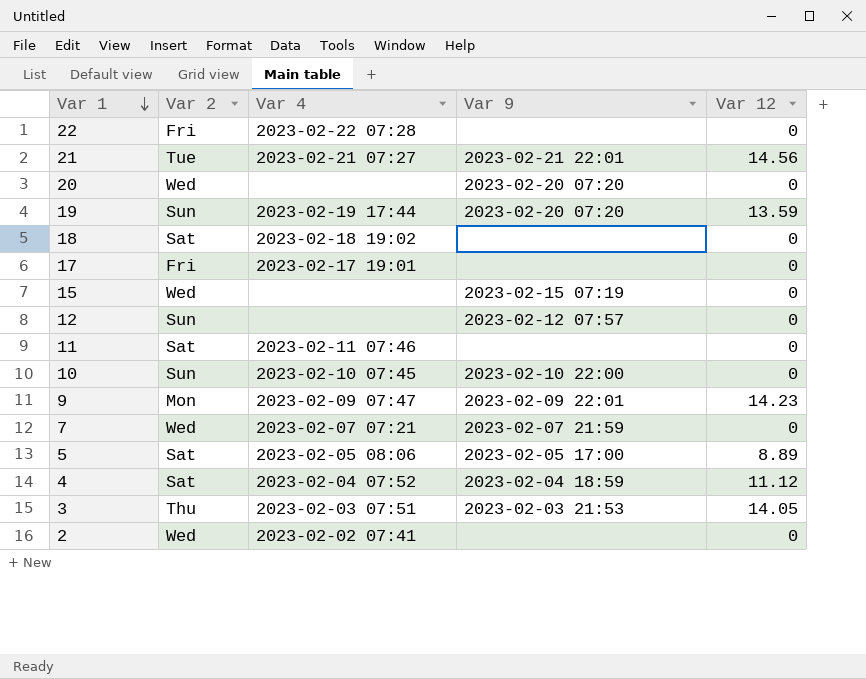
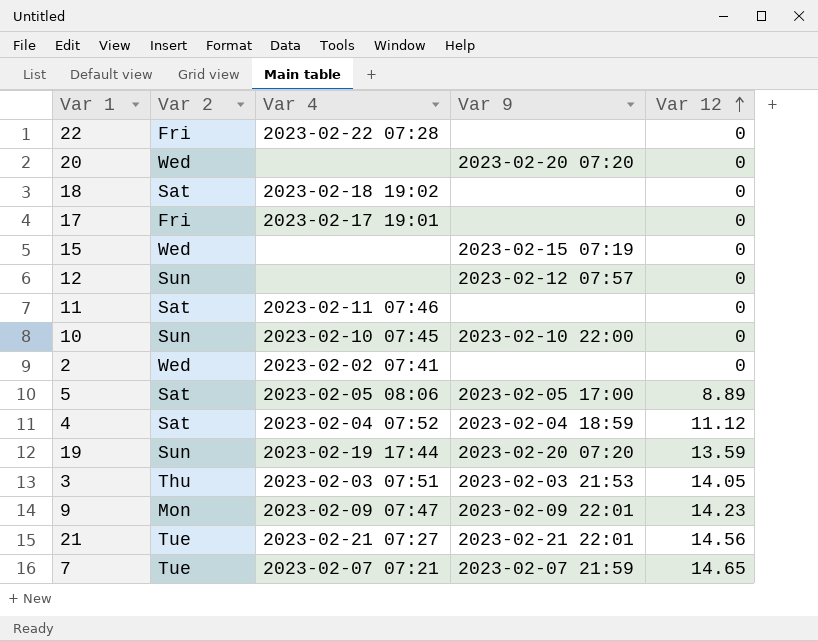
row order: Var 1 descending -> Var 12 ascending
7 | Var 2: Wed -> Tue
7 | Var 12: 0 -> 14.65

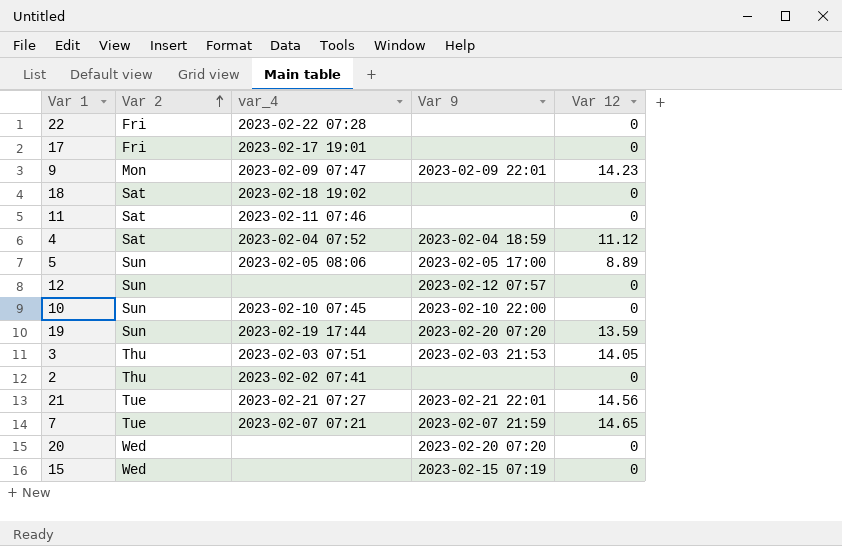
row order: Var 12 ascending -> Var 2 ascending
column name: Var 4 -> var_4
5 | Var 2: Sat -> Sun
2 | Var 2: Wed -> Thu

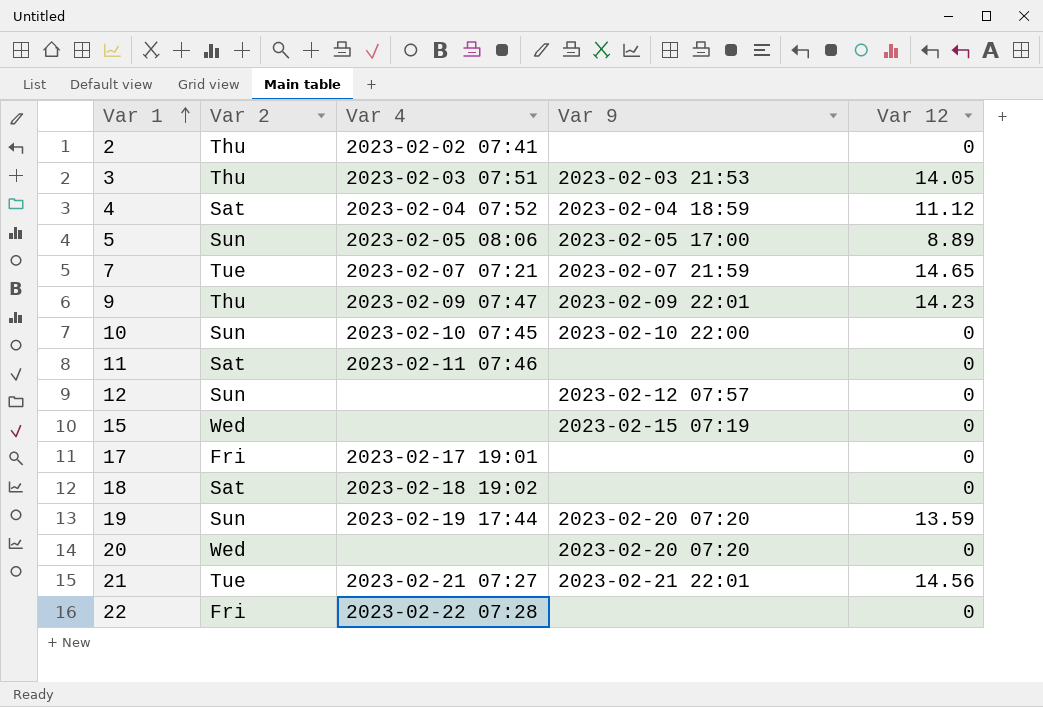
row order: Var 2 ascending -> Var 1 ascending
column name: var_4 -> Var 4
9 | Var 2: Mon -> Thu

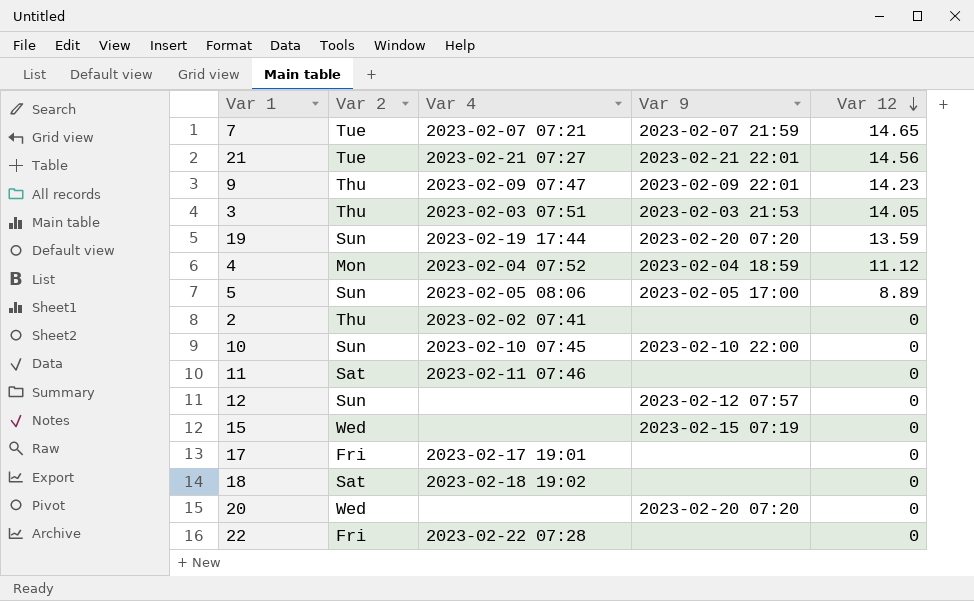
row order: Var 1 ascending -> Var 12 descending
4 | Var 2: Sat -> Mon

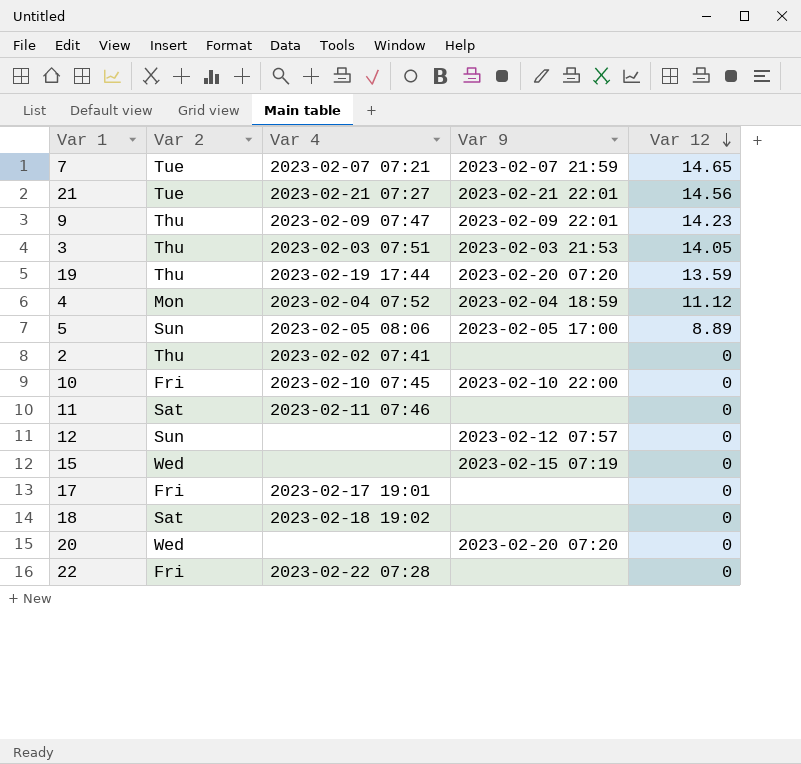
19 | Var 2: Sun -> Thu
10 | Var 2: Sun -> Fri

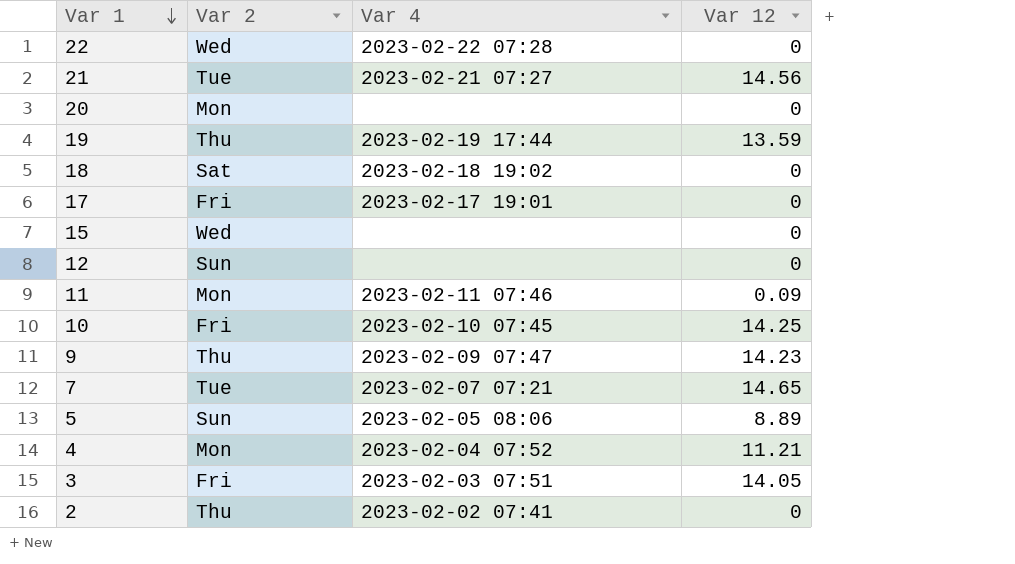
row order: Var 12 descending -> Var 1 descending
column Var 9 | position: 4 -> none
22 | Var 2: Fri -> Wed
20 | Var 2: Wed -> Mon
11 | Var 2: Sat -> Mon
11 | Var 12: 0 -> 0.09
10 | Var 12: 0 -> 14.25
4 | Var 12: 11.12 -> 11.21
3 | Var 2: Thu -> Fri

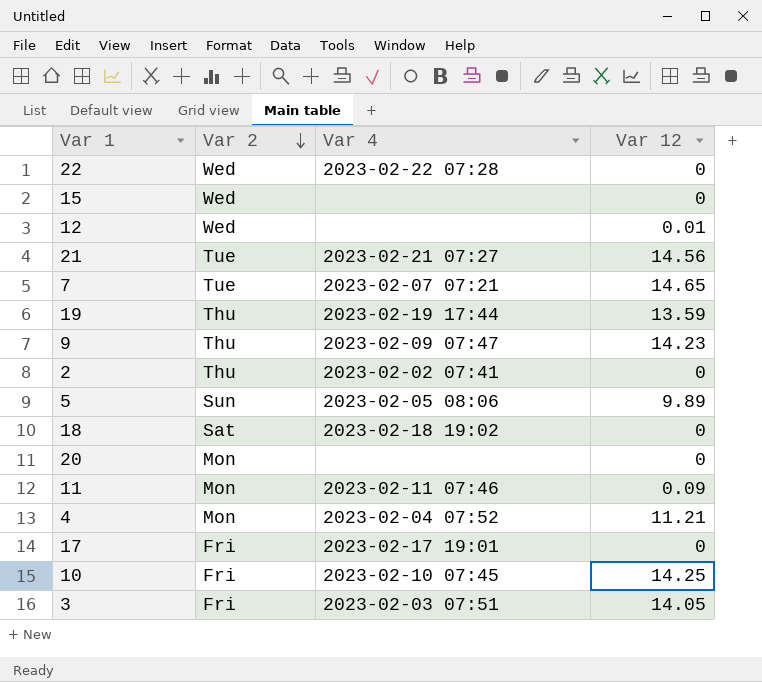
row order: Var 1 descending -> Var 2 descending
12 | Var 2: Sun -> Wed
12 | Var 12: 0 -> 0.01
5 | Var 12: 8.89 -> 9.89

